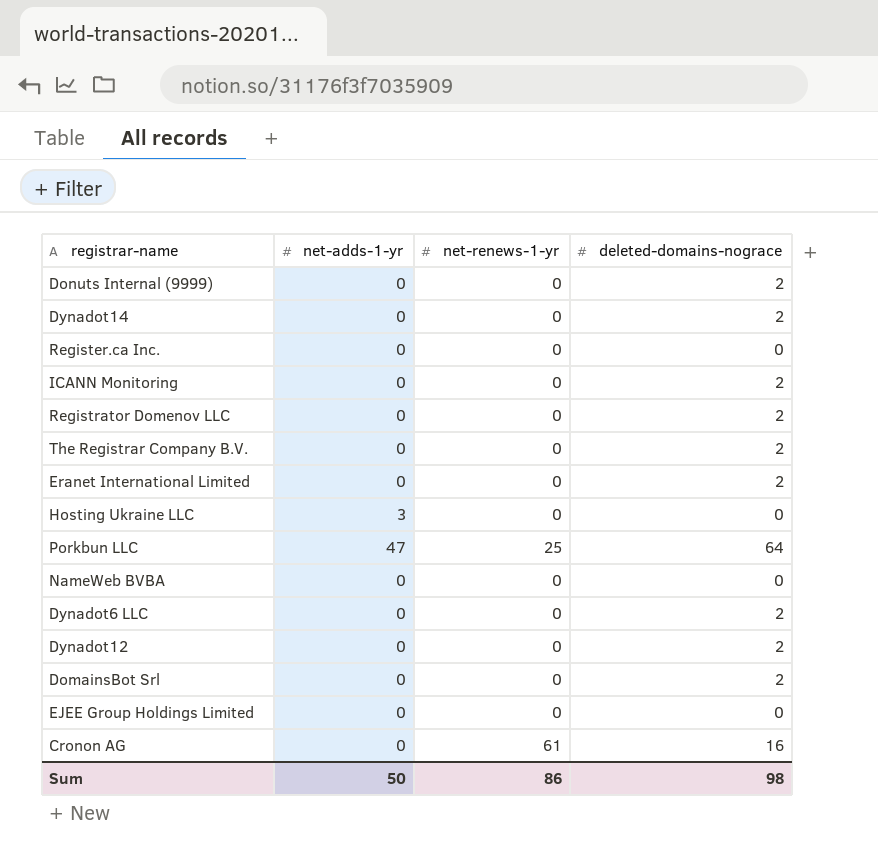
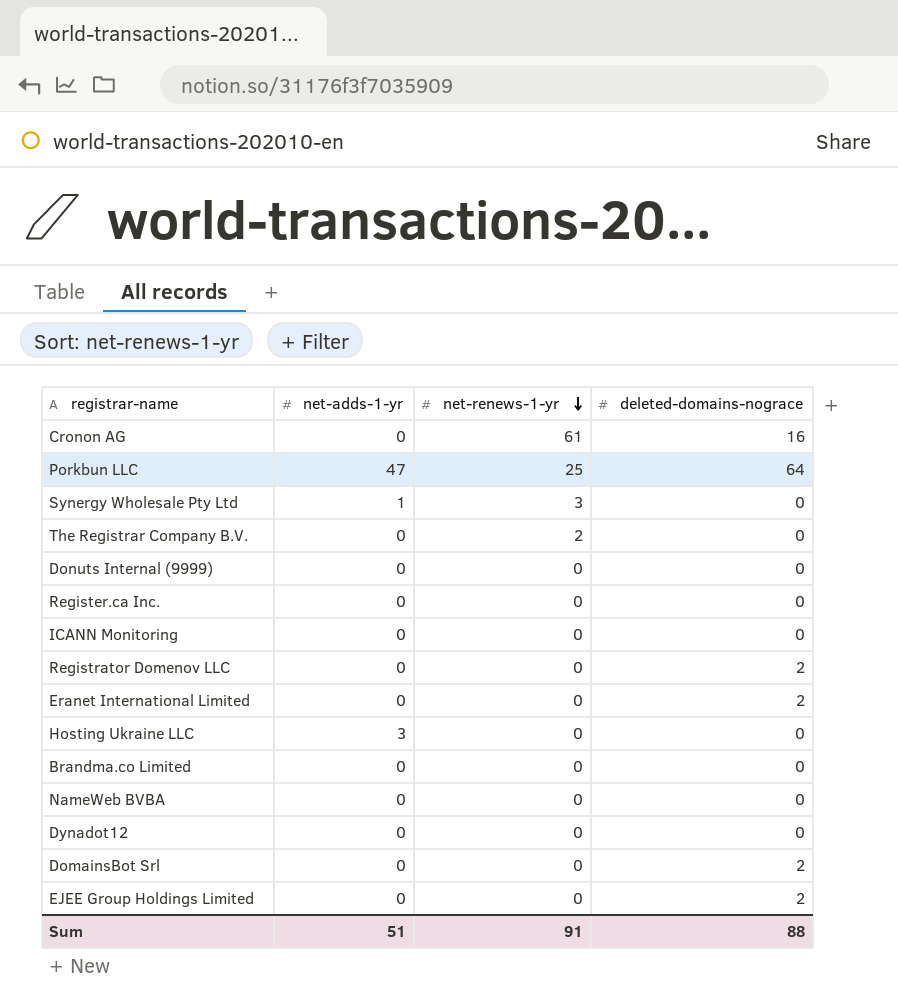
row order: none -> net-renews-1-yr descending
row Dynadot14: 0 | 0 | 2 -> none
row Dynadot6 LLC: 0 | 0 | 2 -> none
row Synergy Wholesale Pty Ltd: none -> 1 | 3 | 0
The Registrar Company B.V. | net-renews-1-yr: 0 -> 2
The Registrar Company B.V. | deleted-domains-nograce: 2 -> 0
Donuts Internal (9999) | deleted-domains-nograce: 2 -> 0
ICANN Monitoring | deleted-domains-nograce: 2 -> 0
row Brandma.co Limited: none -> 0 | 0 | 0
Dynadot12 | deleted-domains-nograce: 2 -> 0
EJEE Group Holdings Limited | deleted-domains-nograce: 0 -> 2
Sum | net-adds-1-yr: 50 -> 51
Sum | net-renews-1-yr: 86 -> 91
Sum | deleted-domains-nograce: 98 -> 88

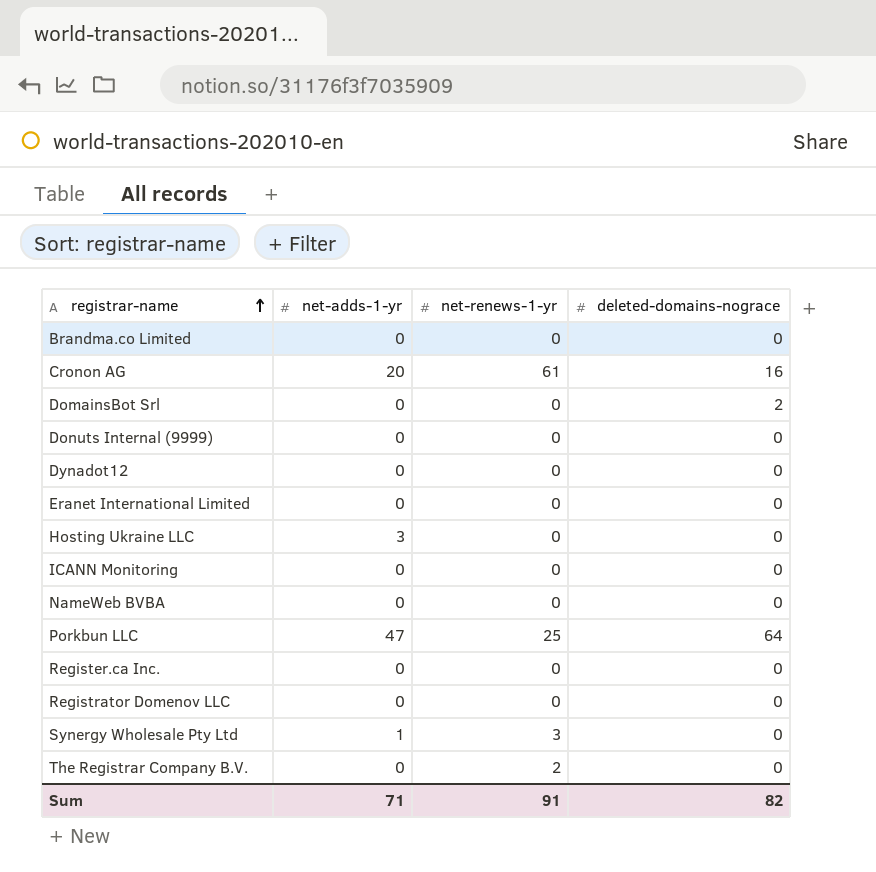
row order: net-renews-1-yr descending -> registrar-name ascending
row EJEE Group Holdings Limited: 0 | 0 | 2 -> none
Cronon AG | net-adds-1-yr: 0 -> 20
Eranet International Limited | deleted-domains-nograce: 2 -> 0
Registrator Domenov LLC | deleted-domains-nograce: 2 -> 0
Sum | net-adds-1-yr: 51 -> 71
Sum | deleted-domains-nograce: 88 -> 82

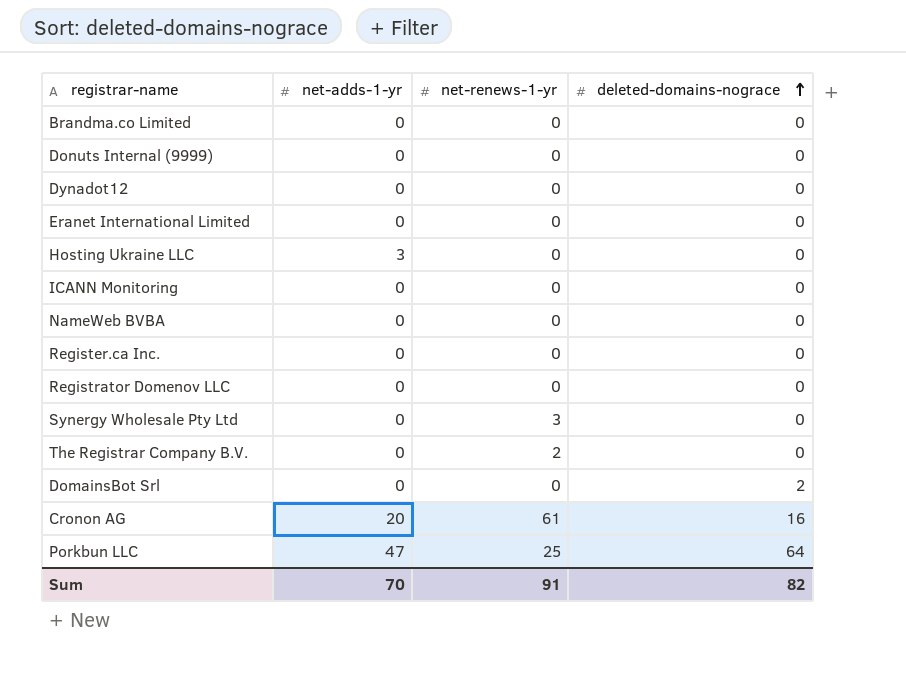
row order: registrar-name ascending -> deleted-domains-nograce ascending
Synergy Wholesale Pty Ltd | net-adds-1-yr: 1 -> 0
Sum | net-adds-1-yr: 71 -> 70

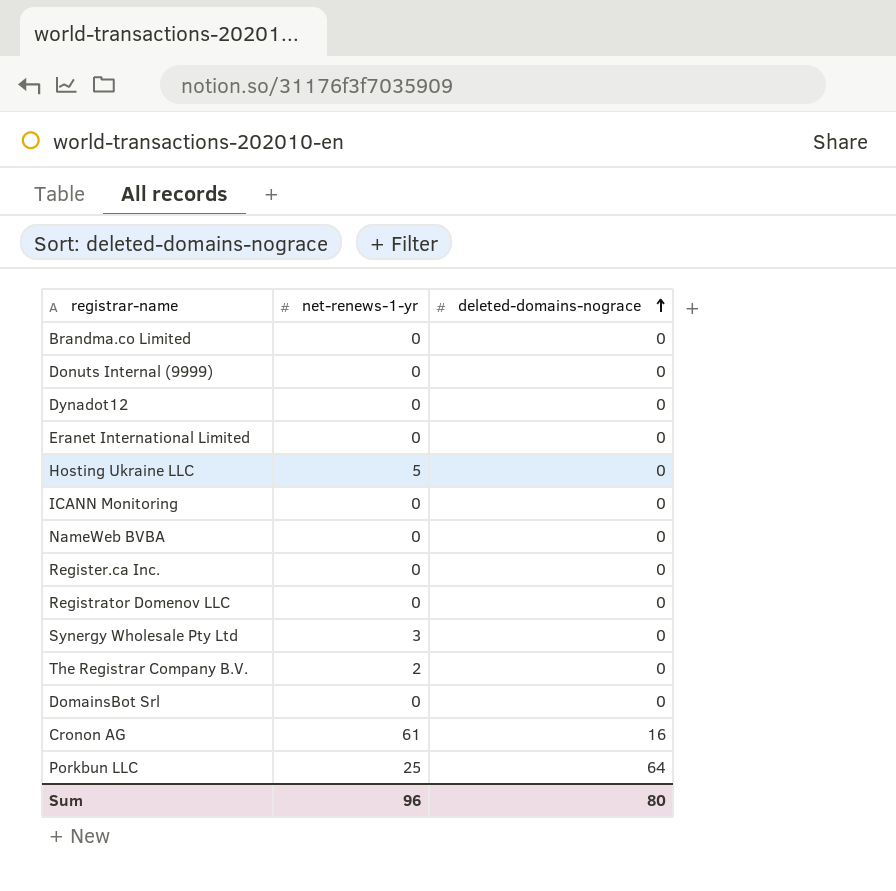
column net-adds-1-yr | position: 2 -> none
Hosting Ukraine LLC | net-renews-1-yr: 0 -> 5
DomainsBot Srl | deleted-domains-nograce: 2 -> 0
Sum | net-renews-1-yr: 91 -> 96
Sum | deleted-domains-nograce: 82 -> 80

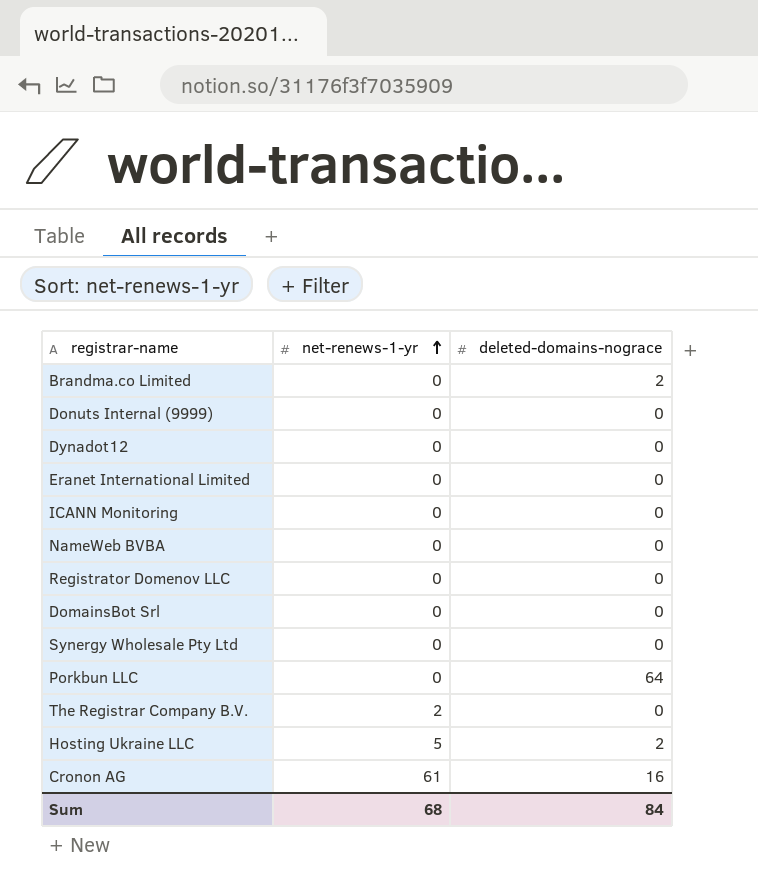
row order: deleted-domains-nograce ascending -> net-renews-1-yr ascending
row Register.ca Inc.: 0 | 0 -> none
Brandma.co Limited | deleted-domains-nograce: 0 -> 2
Synergy Wholesale Pty Ltd | net-renews-1-yr: 3 -> 0
Porkbun LLC | net-renews-1-yr: 25 -> 0
Hosting Ukraine LLC | deleted-domains-nograce: 0 -> 2
Sum | net-renews-1-yr: 96 -> 68
Sum | deleted-domains-nograce: 80 -> 84

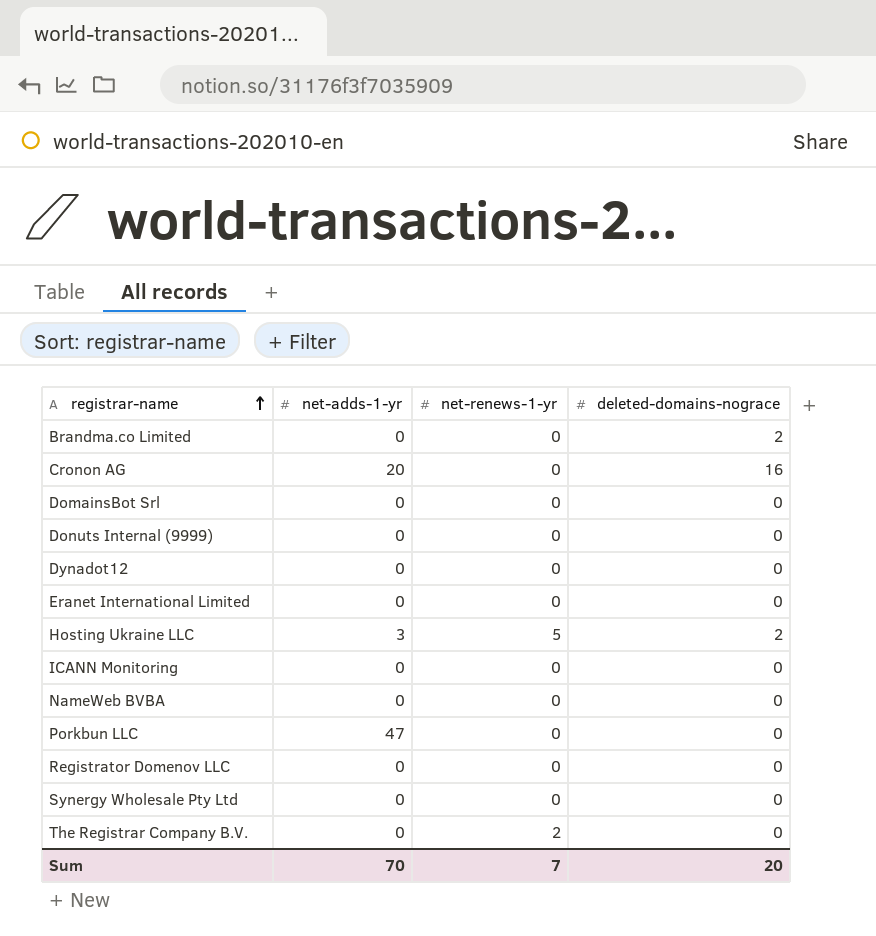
row order: net-renews-1-yr ascending -> registrar-name ascending
column net-adds-1-yr | position: none -> 2
Cronon AG | net-renews-1-yr: 61 -> 0
Porkbun LLC | deleted-domains-nograce: 64 -> 0
Sum | net-renews-1-yr: 68 -> 7
Sum | deleted-domains-nograce: 84 -> 20

